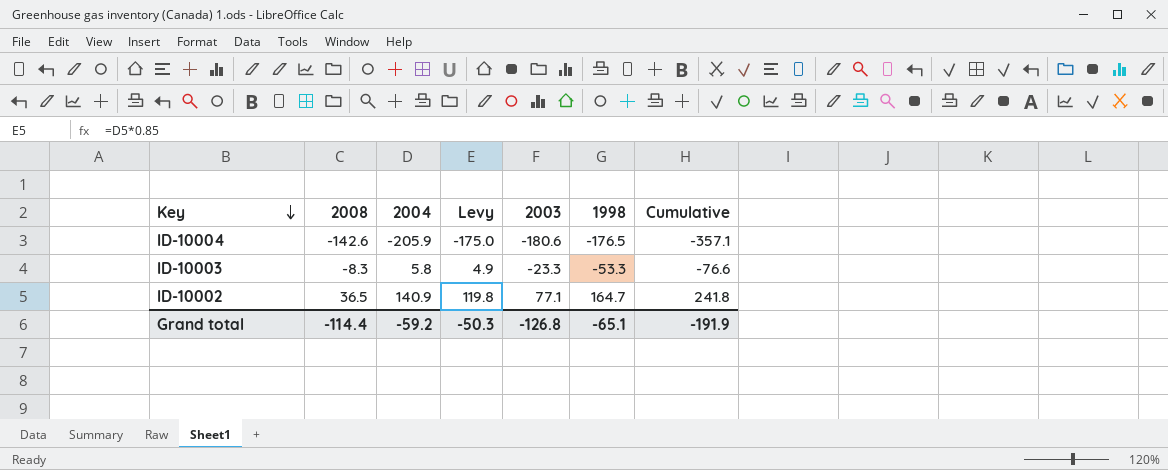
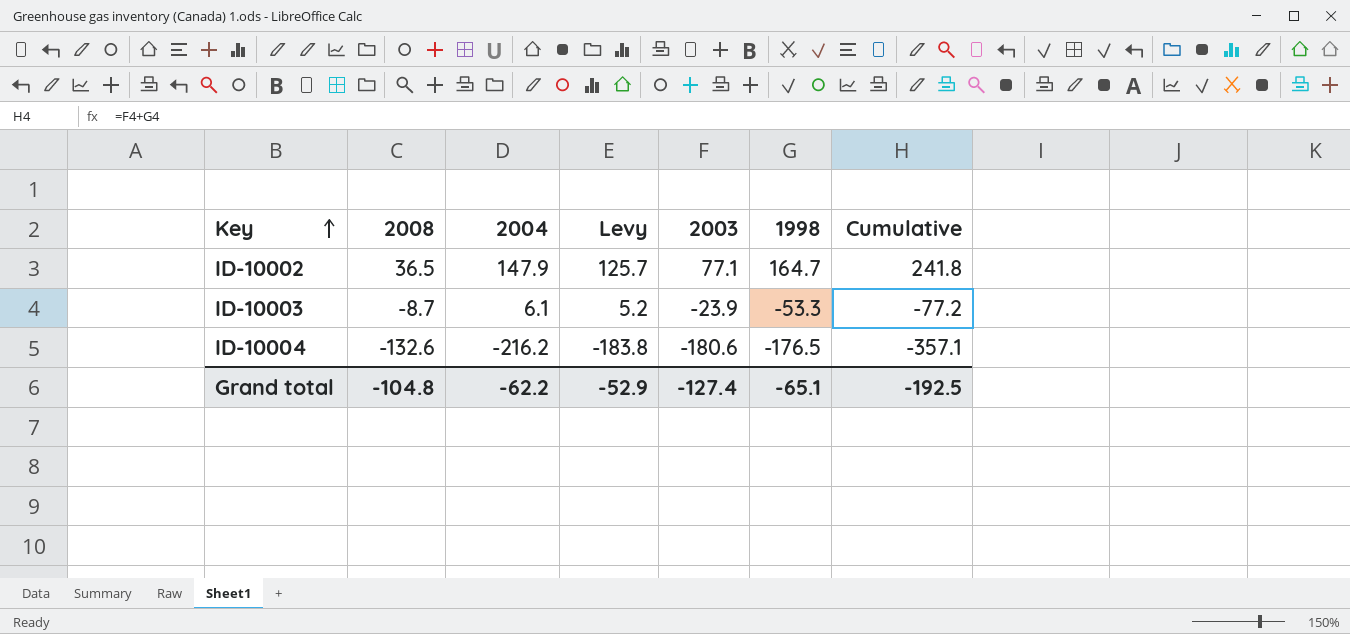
row order: Key descending -> Key ascending
ID-10002 | 2004: 140.9 -> 147.9
ID-10002 | Levy: 119.8 -> 125.7
ID-10003 | 2008: -8.3 -> -8.7
ID-10003 | 2004: 5.8 -> 6.1
ID-10003 | Levy: 4.9 -> 5.2
ID-10003 | 2003: -23.3 -> -23.9
ID-10003 | Cumulative: -76.6 -> -77.2
ID-10004 | 2008: -142.6 -> -132.6
ID-10004 | 2004: -205.9 -> -216.2
ID-10004 | Levy: -175.0 -> -183.8
Grand total | 2008: -114.4 -> -104.8
Grand total | 2004: -59.2 -> -62.2
Grand total | Levy: -50.3 -> -52.9
Grand total | 2003: -126.8 -> -127.4
Grand total | Cumulative: -191.9 -> -192.5

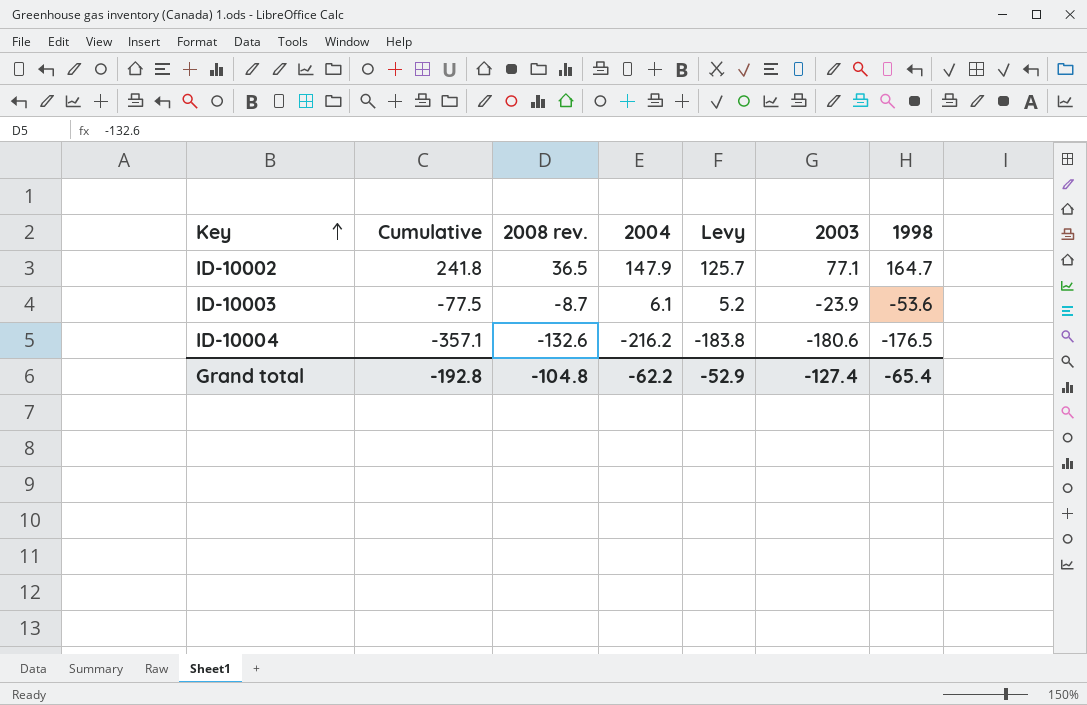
column Cumulative | position: 7 -> 2
column name: 2008 -> 2008 rev.
ID-10003 | Cumulative: -77.2 -> -77.5
ID-10003 | 1998: -53.3 -> -53.6
Grand total | Cumulative: -192.5 -> -192.8
Grand total | 1998: -65.1 -> -65.4

